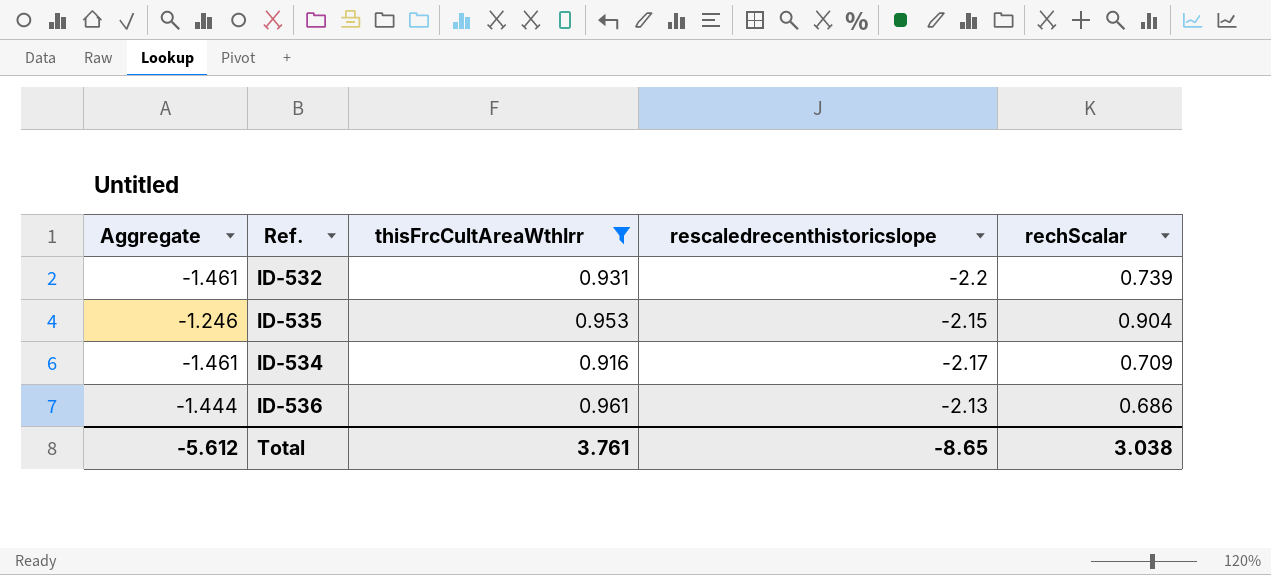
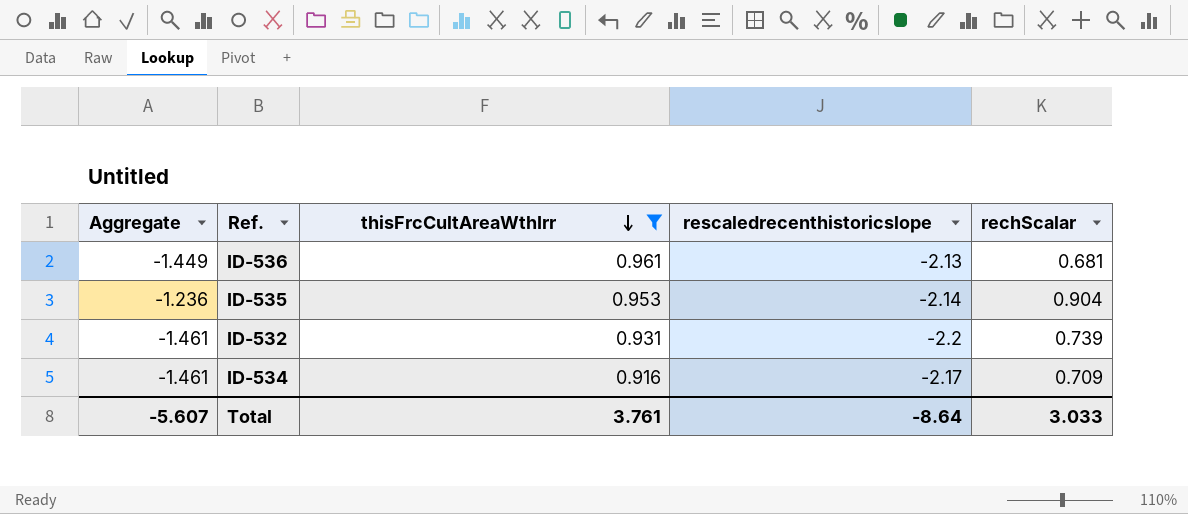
row order: none -> thisFrcCultAreaWthIrr descending
ID-536 | Aggregate: -1.444 -> -1.449
ID-536 | rechScalar: 0.686 -> 0.681
ID-535 | Aggregate: -1.246 -> -1.236
ID-535 | rescaledrecenthistoricslope: -2.15 -> -2.14
Total | Aggregate: -5.612 -> -5.607
Total | rescaledrecenthistoricslope: -8.65 -> -8.64
Total | rechScalar: 3.038 -> 3.033

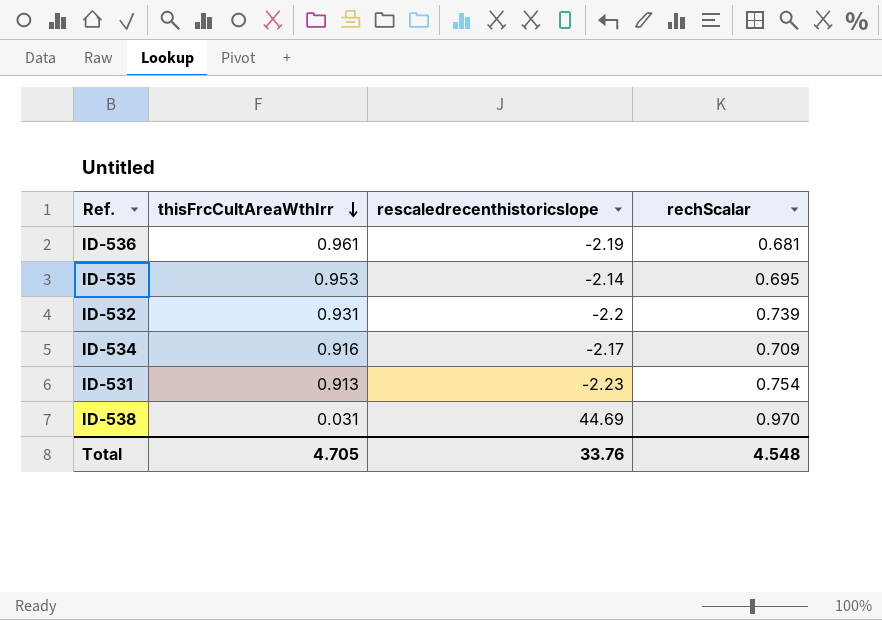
filter: thisFrcCultAreaWthIrr >= 0.916 -> none
column Aggregate | formula: [rescaledrecenthistoricslope] + [rechScalar] -> none
ID-536 | rescaledrecenthistoricslope: -2.13 -> -2.19
ID-535 | rechScalar: 0.904 -> 0.695
Total | thisFrcCultAreaWthIrr: 3.761 -> 4.705
Total | rescaledrecenthistoricslope: -8.64 -> 33.76
Total | rechScalar: 3.033 -> 4.548

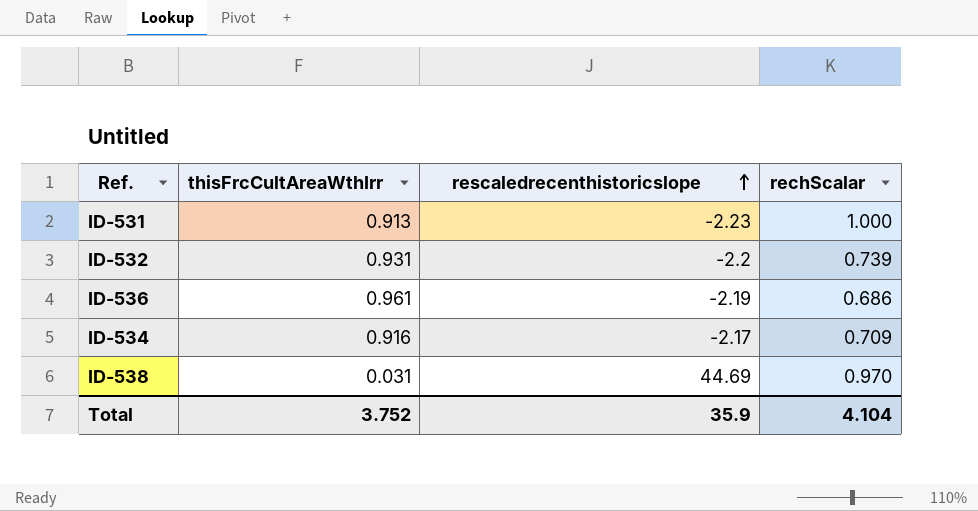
row order: thisFrcCultAreaWthIrr descending -> rescaledrecenthistoricslope ascending
row ID-535: 0.953 | -2.14 | 0.695 -> none
ID-531 | rechScalar: 0.754 -> 1.000
ID-536 | rechScalar: 0.681 -> 0.686
Total | thisFrcCultAreaWthIrr: 4.705 -> 3.752
Total | rescaledrecenthistoricslope: 33.76 -> 35.9
Total | rechScalar: 4.548 -> 4.104

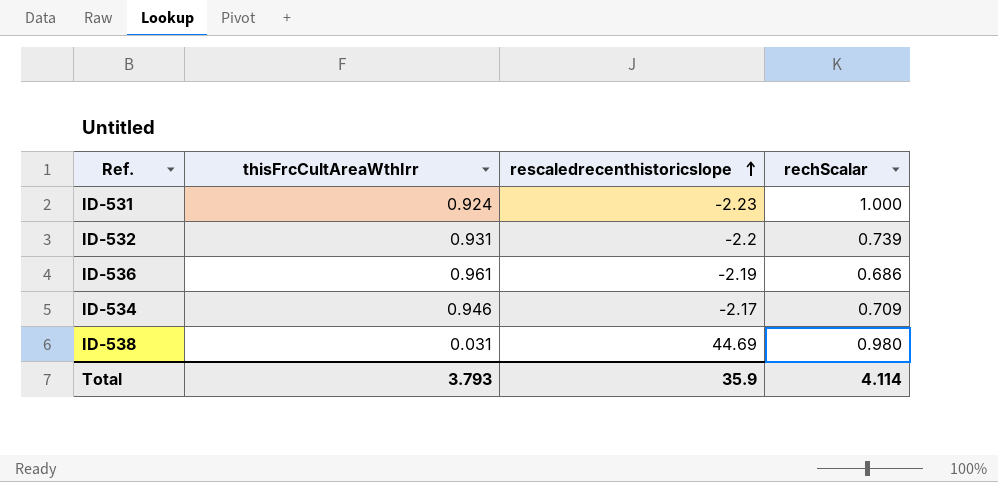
ID-531 | thisFrcCultAreaWthIrr: 0.913 -> 0.924
ID-534 | thisFrcCultAreaWthIrr: 0.916 -> 0.946
ID-538 | rechScalar: 0.970 -> 0.980
Total | thisFrcCultAreaWthIrr: 3.752 -> 3.793
Total | rechScalar: 4.104 -> 4.114

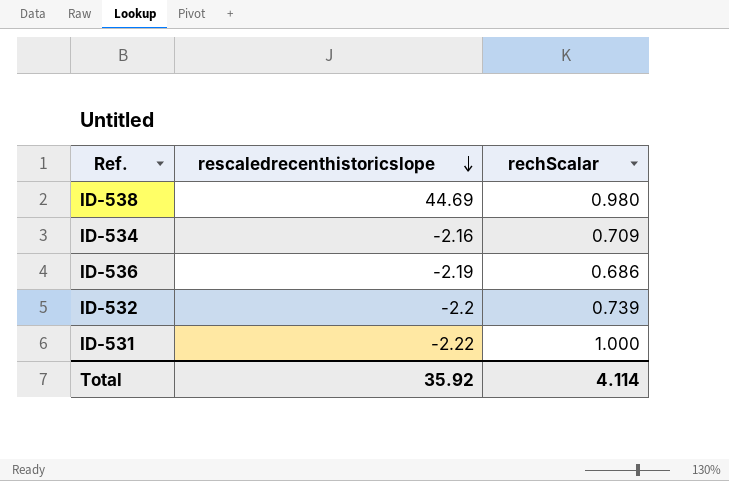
row order: rescaledrecenthistoricslope ascending -> rescaledrecenthistoricslope descending
column thisFrcCultAreaWthIrr | position: 2 -> none
ID-534 | rescaledrecenthistoricslope: -2.17 -> -2.16
ID-531 | rescaledrecenthistoricslope: -2.23 -> -2.22
Total | rescaledrecenthistoricslope: 35.9 -> 35.92

